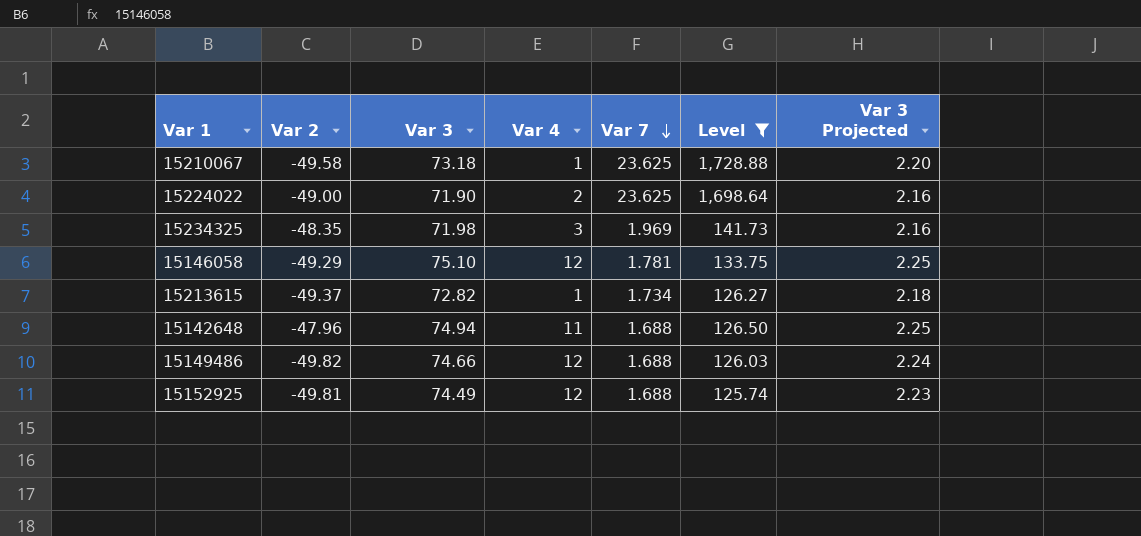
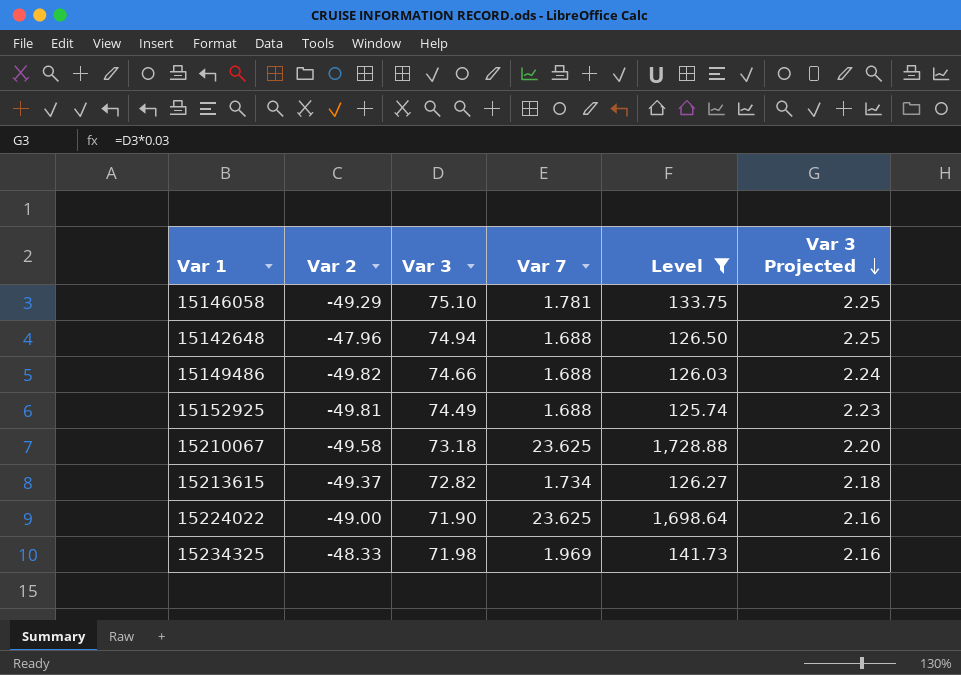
row order: Var 7 descending -> Var 3 Projected descending
column Var 4 | position: 4 -> none
15234325 | Var 2: -48.35 -> -48.33

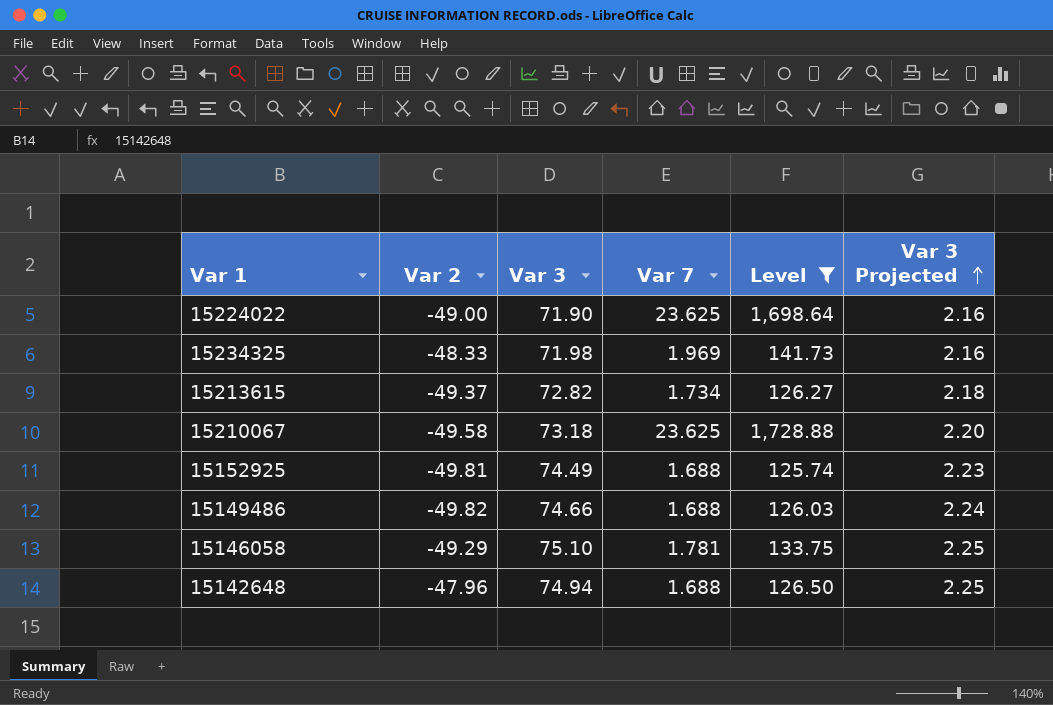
row order: Var 3 Projected descending -> Var 3 Projected ascending

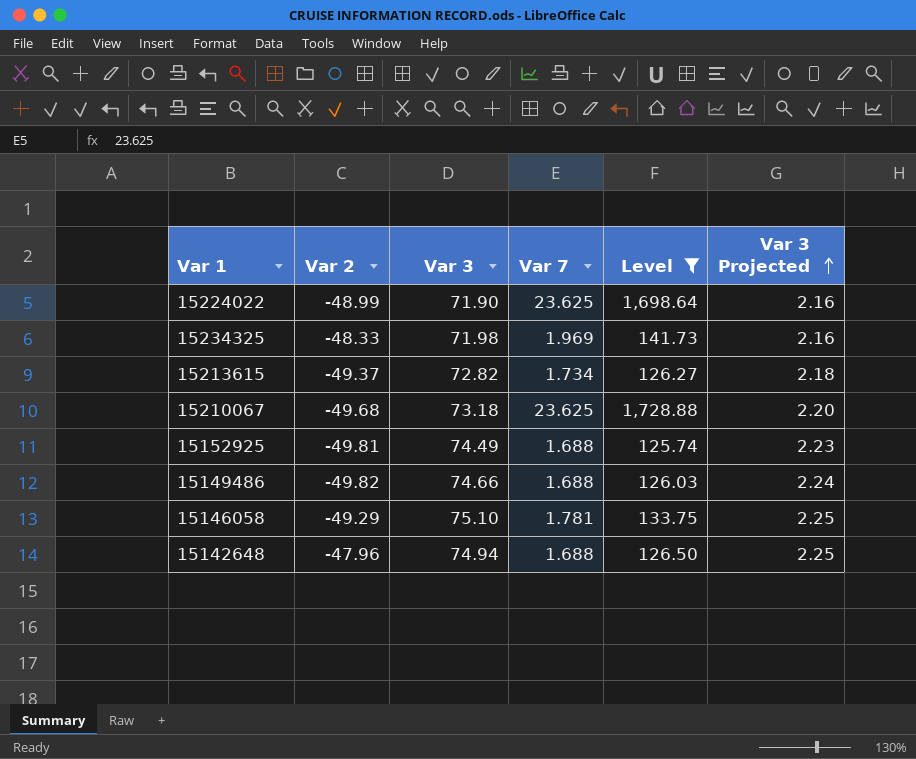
15224022 | Var 2: -49.00 -> -48.99
15210067 | Var 2: -49.58 -> -49.68

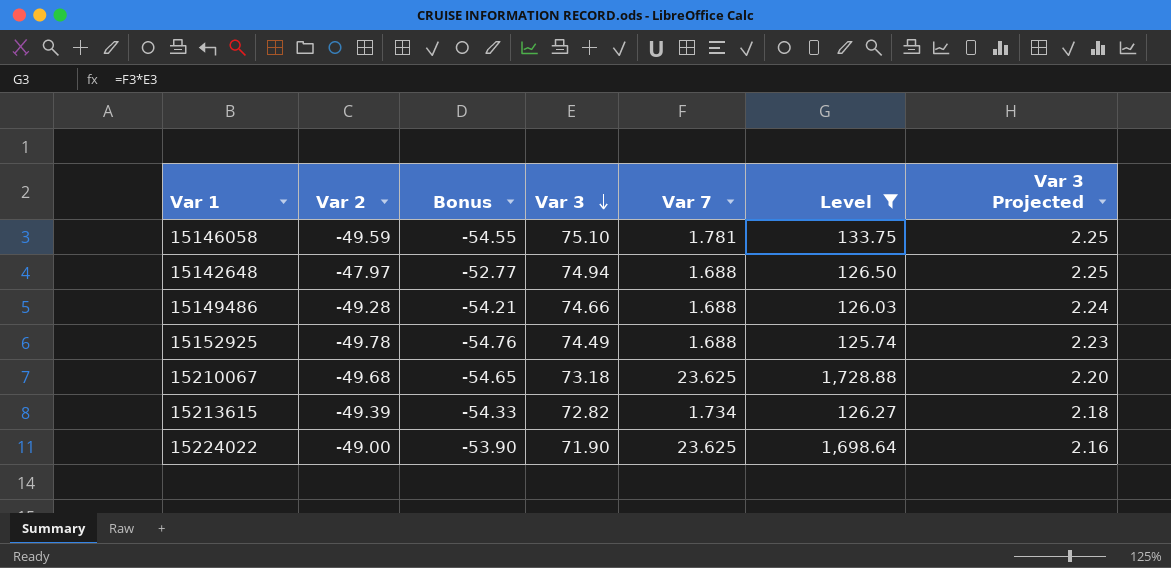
row order: Var 3 Projected ascending -> Var 3 descending
column Bonus | formula: none -> [Var 2] * 1.1
row 15234325: -48.33 | 71.98 | 1.969 | 141.73 | 2.16 -> none
15146058 | Var 2: -49.29 -> -49.59
15142648 | Var 2: -47.96 -> -47.97
15149486 | Var 2: -49.82 -> -49.28
15152925 | Var 2: -49.81 -> -49.78
15213615 | Var 2: -49.37 -> -49.39
15224022 | Var 2: -48.99 -> -49.00

